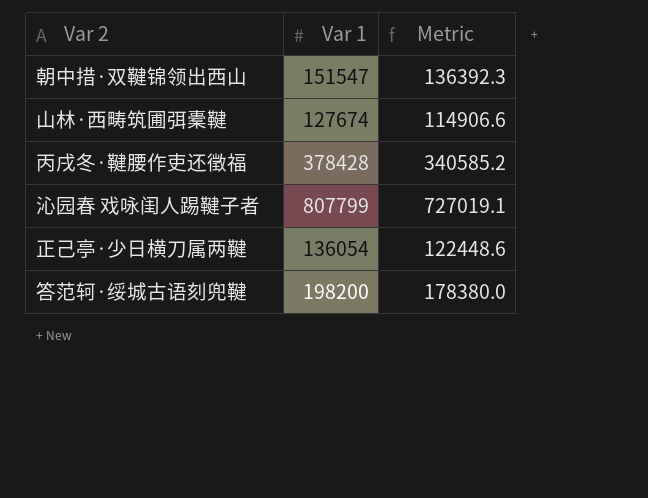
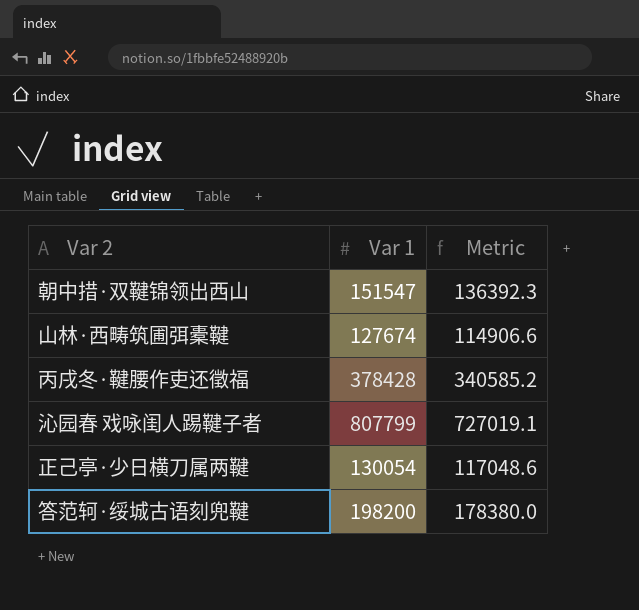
正己亭·少日横刀属两鞬 | Var 1: 136054 -> 130054
正己亭·少日横刀属两鞬 | Metric: 122448.6 -> 117048.6

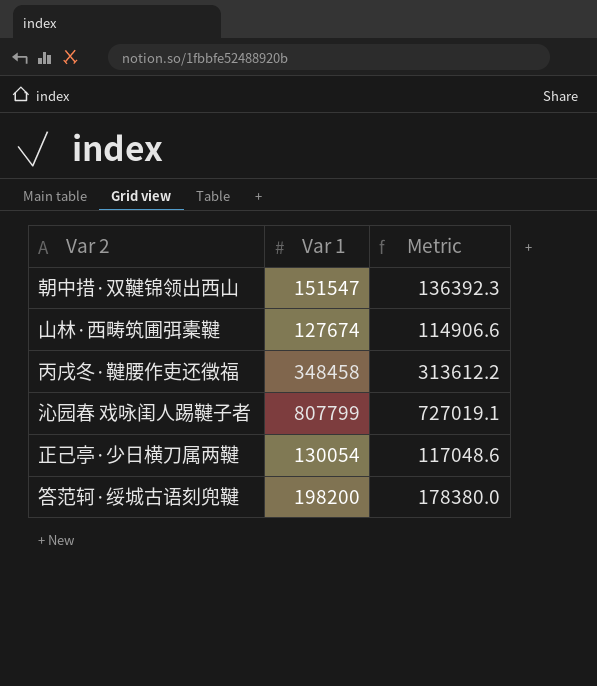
丙戌冬·鞬腰作吏还徵福 | Var 1: 378428 -> 348458
丙戌冬·鞬腰作吏还徵福 | Metric: 340585.2 -> 313612.2

